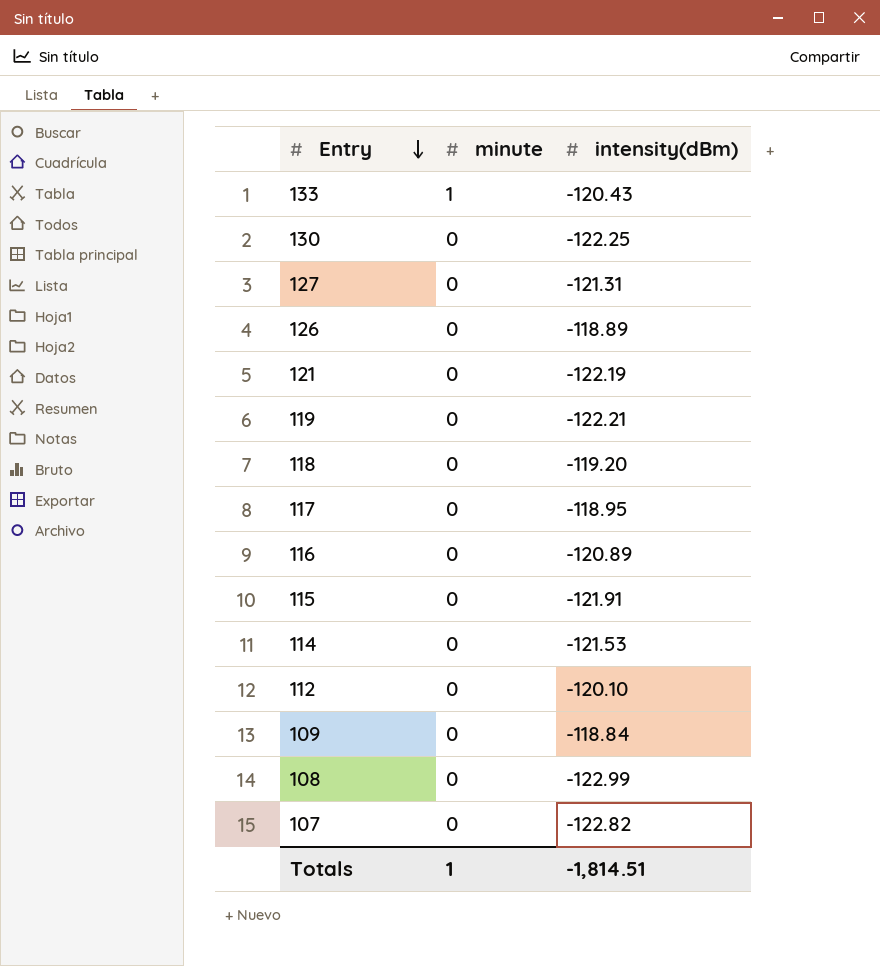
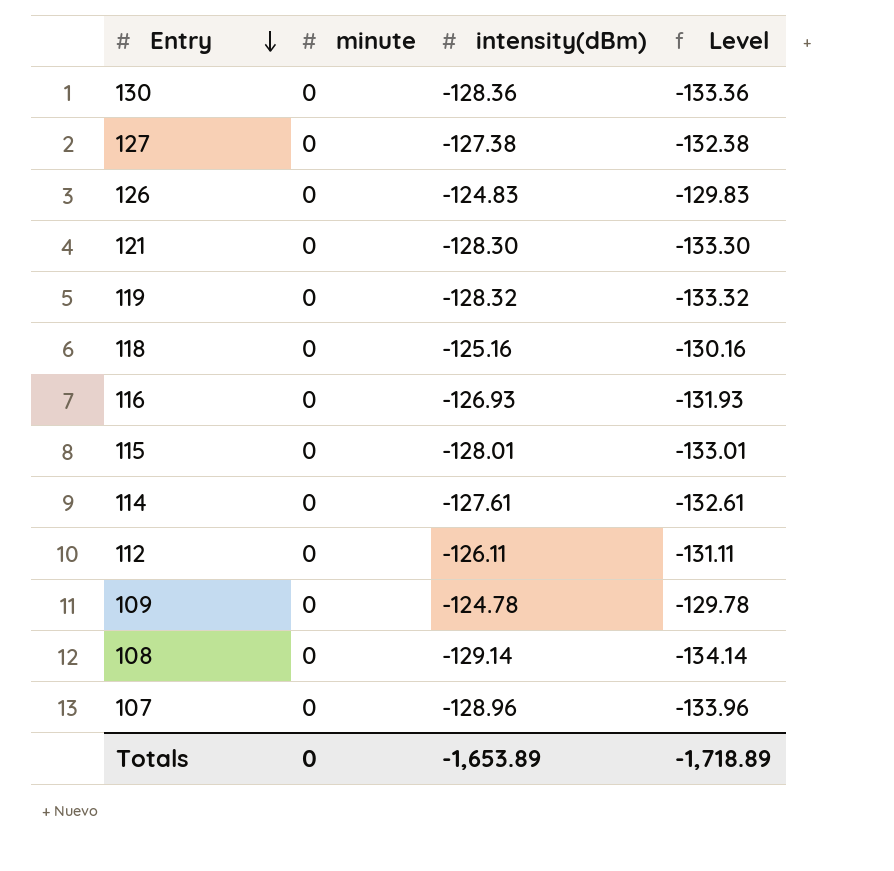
column Level | formula: none -> [intensity(dBm)] - 5
row 133: 1 | -120.43 -> none
row 117: 0 | -118.95 -> none
130 | intensity(dBm): -122.25 -> -128.36
127 | intensity(dBm): -121.31 -> -127.38
126 | intensity(dBm): -118.89 -> -124.83
121 | intensity(dBm): -122.19 -> -128.30
119 | intensity(dBm): -122.21 -> -128.32
118 | intensity(dBm): -119.20 -> -125.16
116 | intensity(dBm): -120.89 -> -126.93
115 | intensity(dBm): -121.91 -> -128.01
114 | intensity(dBm): -121.53 -> -127.61
112 | intensity(dBm): -120.10 -> -126.11
109 | intensity(dBm): -118.84 -> -124.78
108 | intensity(dBm): -122.99 -> -129.14
107 | intensity(dBm): -122.82 -> -128.96
Totals | minute: 1 -> 0
Totals | intensity(dBm): -1,814.51 -> -1,653.89

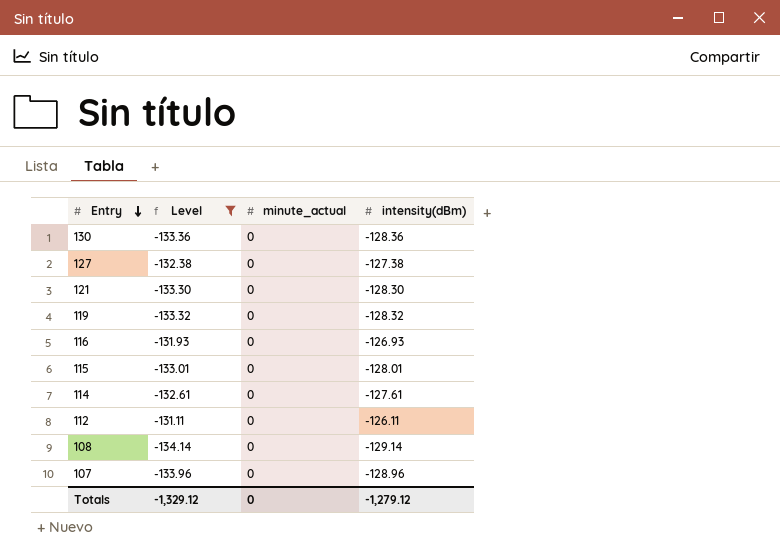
filter: none -> Level <= -131.11
column Level | position: 4 -> 2
column name: minute -> minute_actual
Totals | Level: -1,718.89 -> -1,329.12
Totals | intensity(dBm): -1,653.89 -> -1,279.12

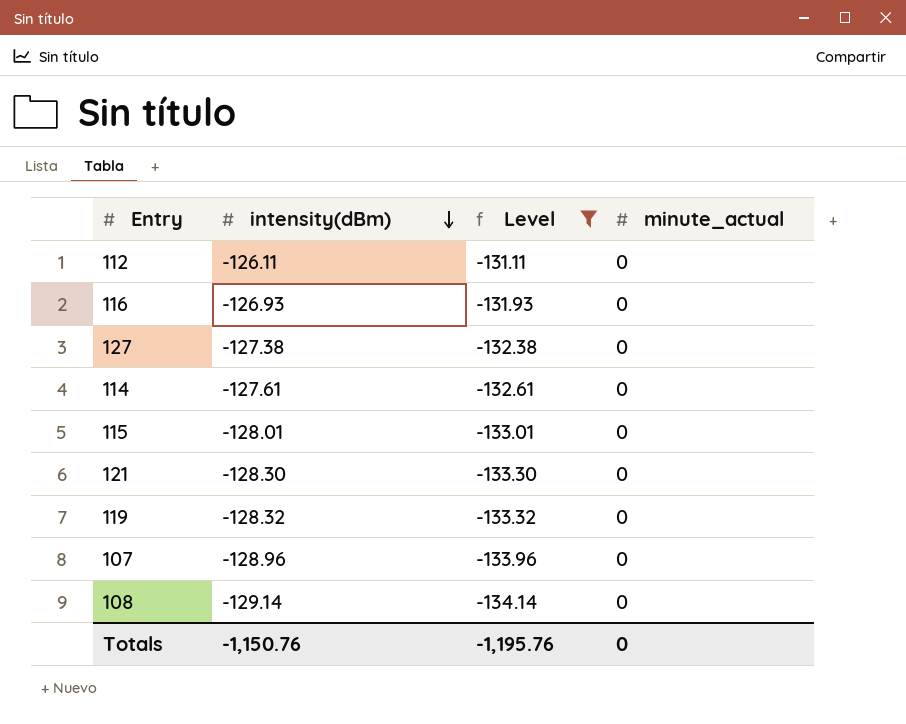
row order: Entry descending -> intensity(dBm) descending
column intensity(dBm) | position: 4 -> 2
row 130: -133.36 | 0 | -128.36 -> none
Totals | intensity(dBm): -1,279.12 -> -1,150.76
Totals | Level: -1,329.12 -> -1,195.76

